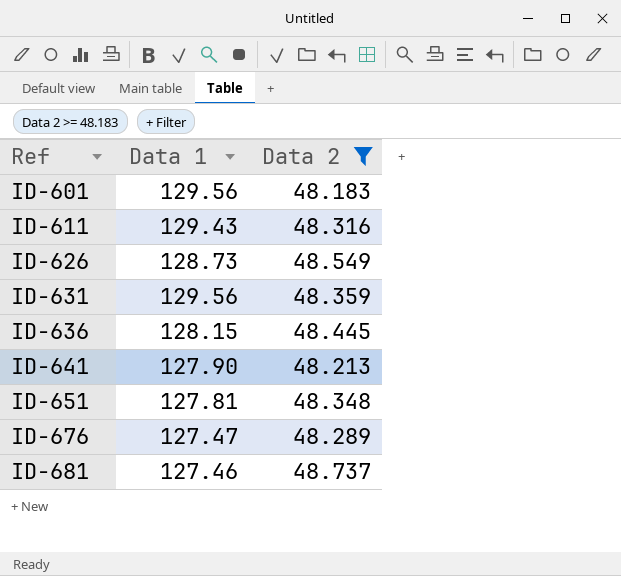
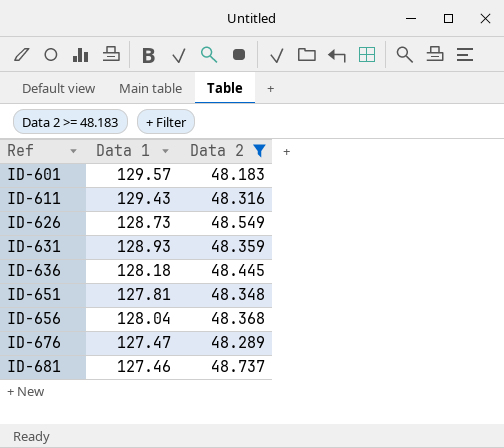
row ID-641: 127.90 | 48.213 -> none
ID-601 | Data 1: 129.56 -> 129.57
ID-631 | Data 1: 129.56 -> 128.93
ID-636 | Data 1: 128.15 -> 128.18
row ID-656: none -> 128.04 | 48.368

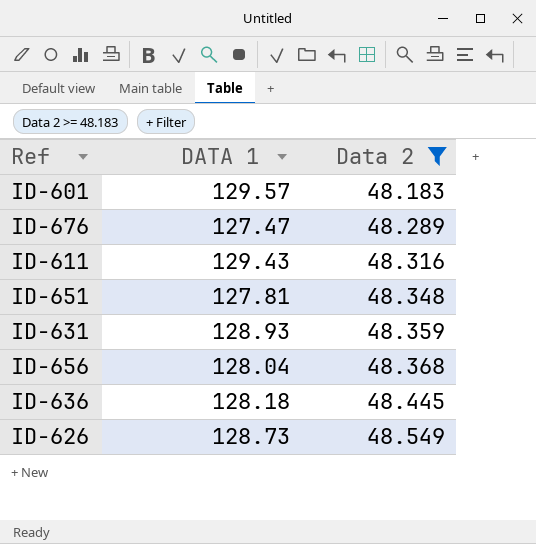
row order: Ref ascending -> Data 2 ascending
column name: Data 1 -> DATA 1
row ID-681: 127.46 | 48.737 -> none

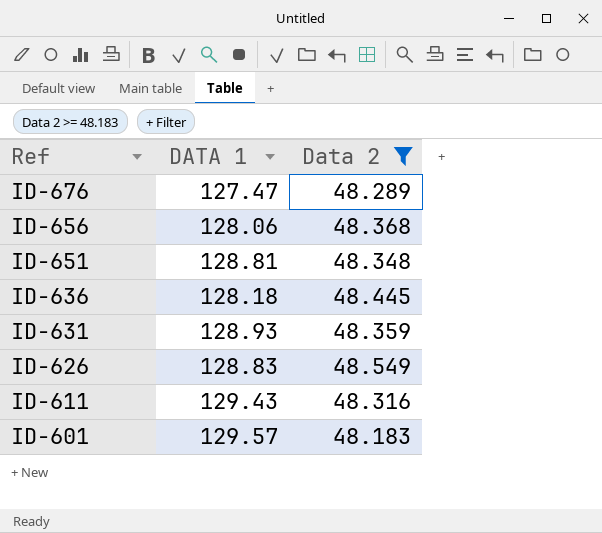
row order: Data 2 ascending -> Ref descending
ID-656 | DATA 1: 128.04 -> 128.06
ID-651 | DATA 1: 127.81 -> 128.81
ID-626 | DATA 1: 128.73 -> 128.83

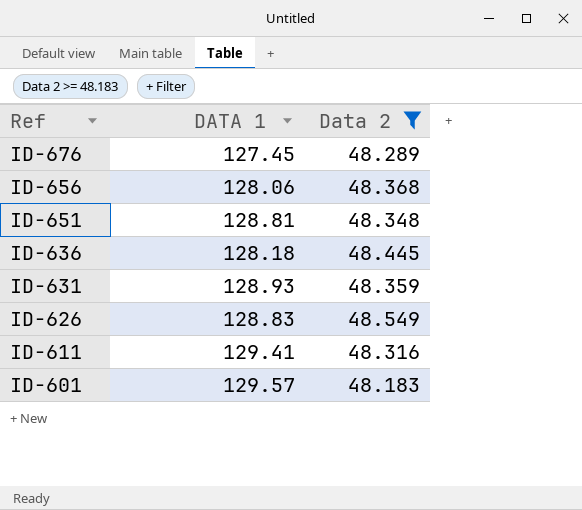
ID-676 | DATA 1: 127.47 -> 127.45
ID-611 | DATA 1: 129.43 -> 129.41

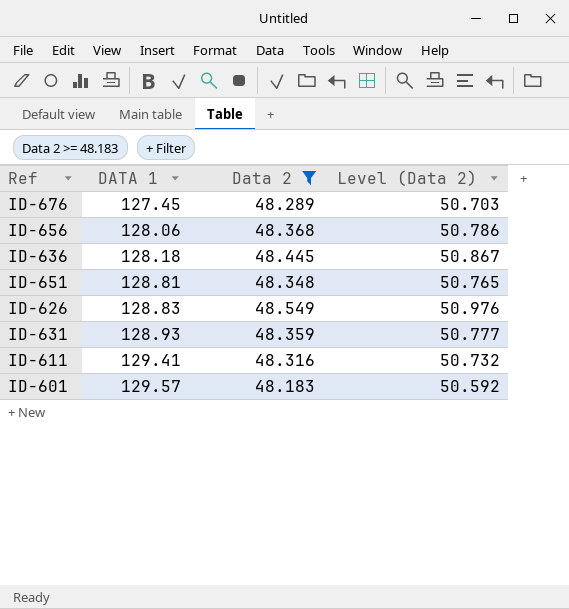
row order: Ref descending -> DATA 1 ascending
column Level (Data 2) | formula: none -> [Data 2] * 1.05

